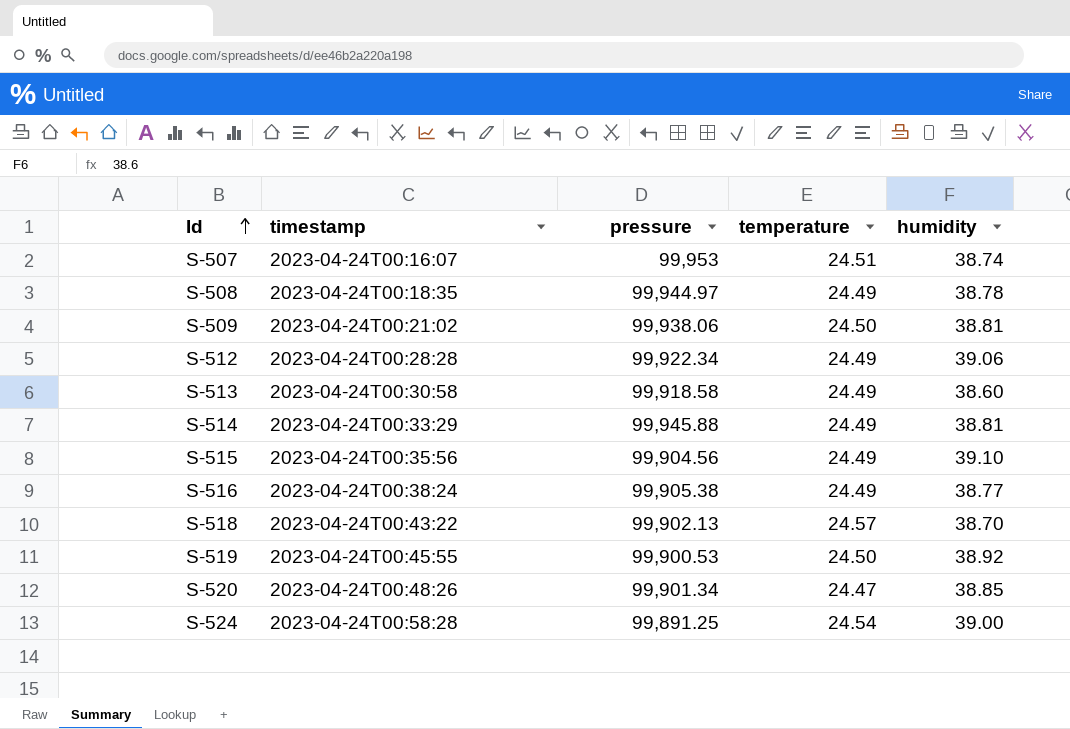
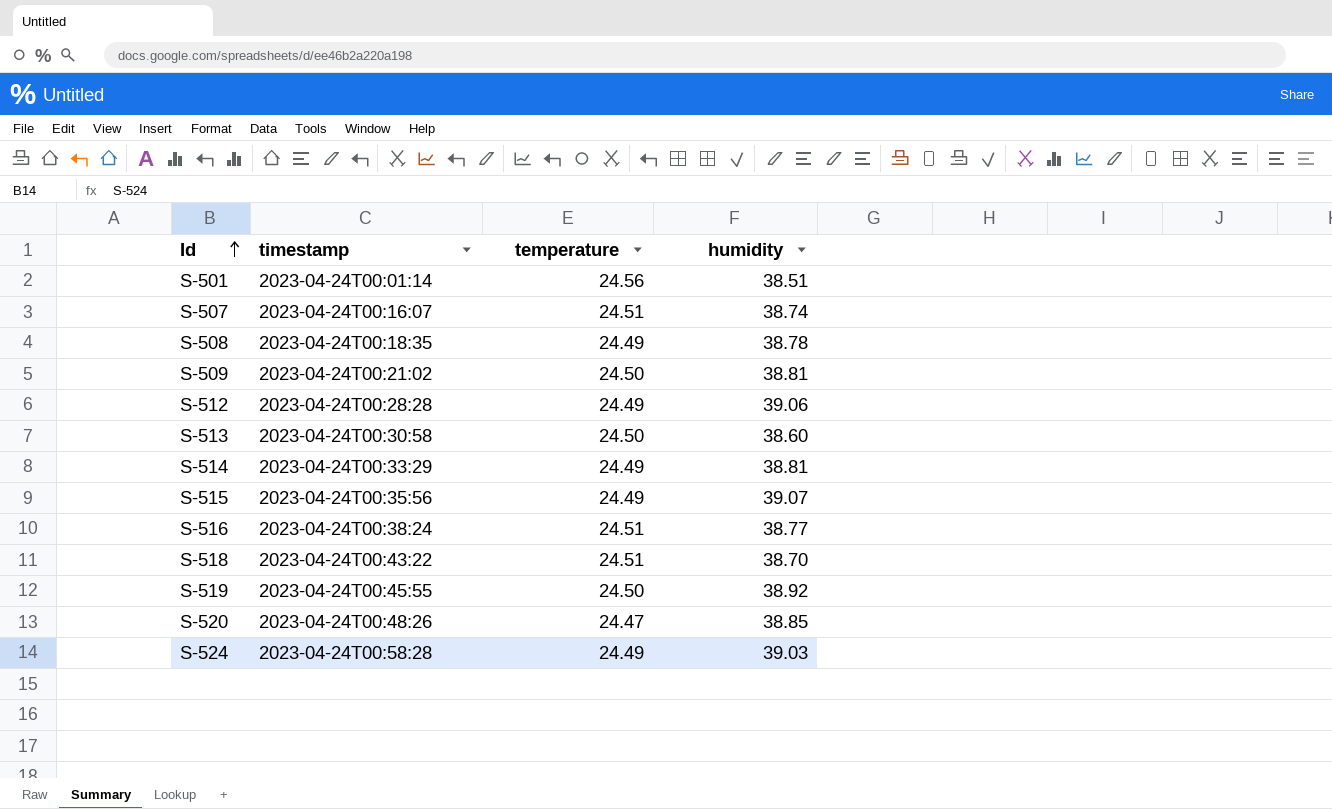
column pressure | position: 3 -> none
row S-501: none -> 2023-04-24T00:01:14 | 24.56 | 38.51
S-513 | temperature: 24.49 -> 24.50
S-515 | humidity: 39.10 -> 39.07
S-516 | temperature: 24.49 -> 24.51
S-518 | temperature: 24.57 -> 24.51
S-524 | temperature: 24.54 -> 24.49
S-524 | humidity: 39.00 -> 39.03

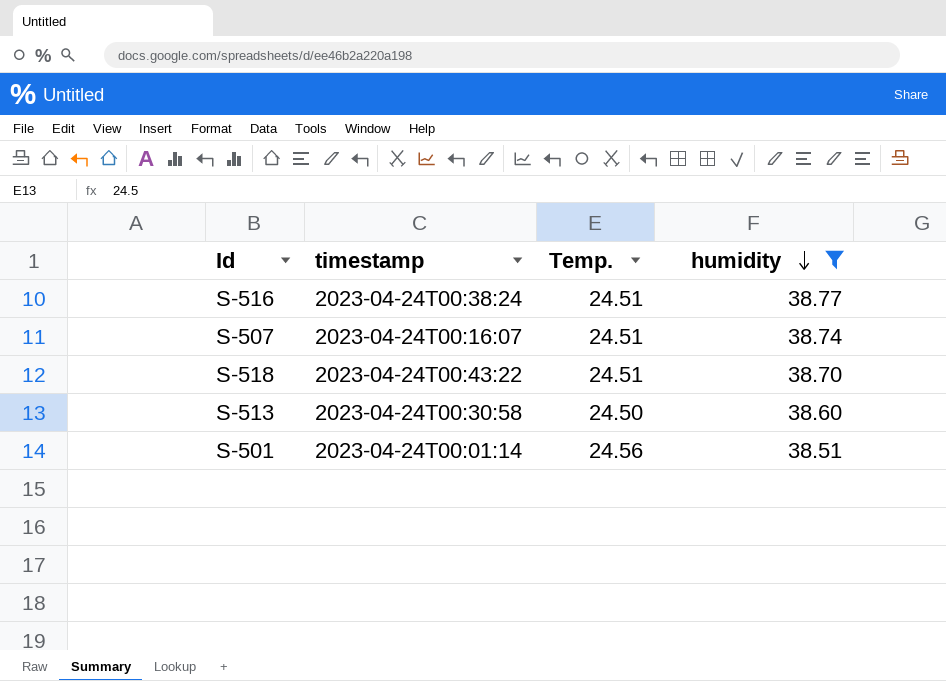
filter: none -> humidity <= 38.77
row order: Id ascending -> humidity descending
column name: temperature -> Temp.

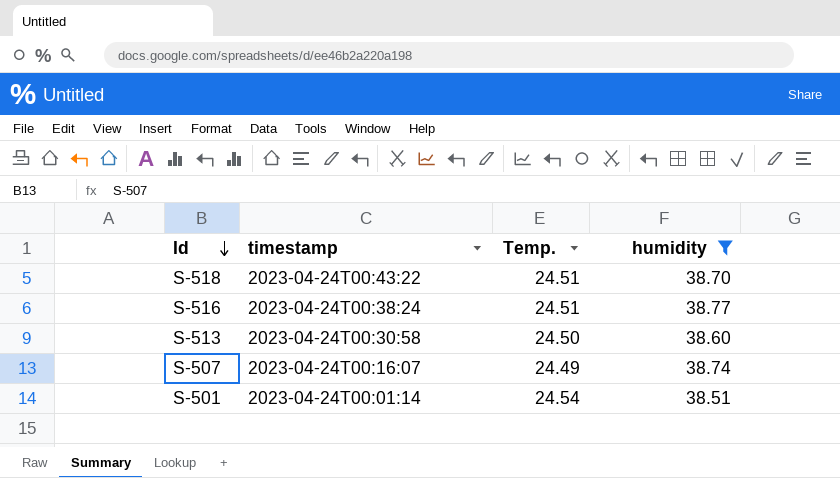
row order: humidity descending -> Id descending
S-507 | Temp.: 24.51 -> 24.49
S-501 | Temp.: 24.56 -> 24.54

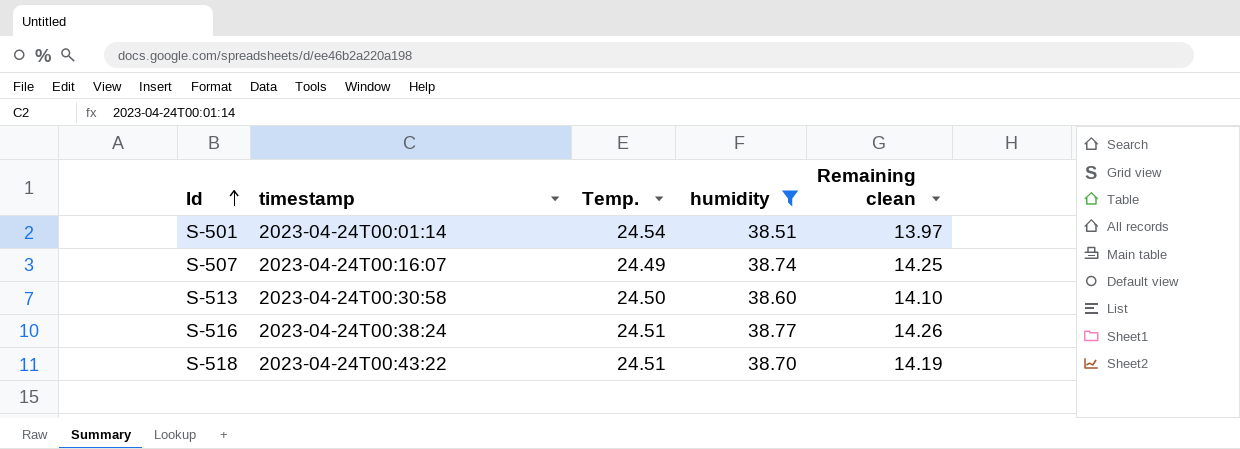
row order: Id descending -> Id ascending
column Remaining clean | formula: none -> [humidity] - [Temp.]

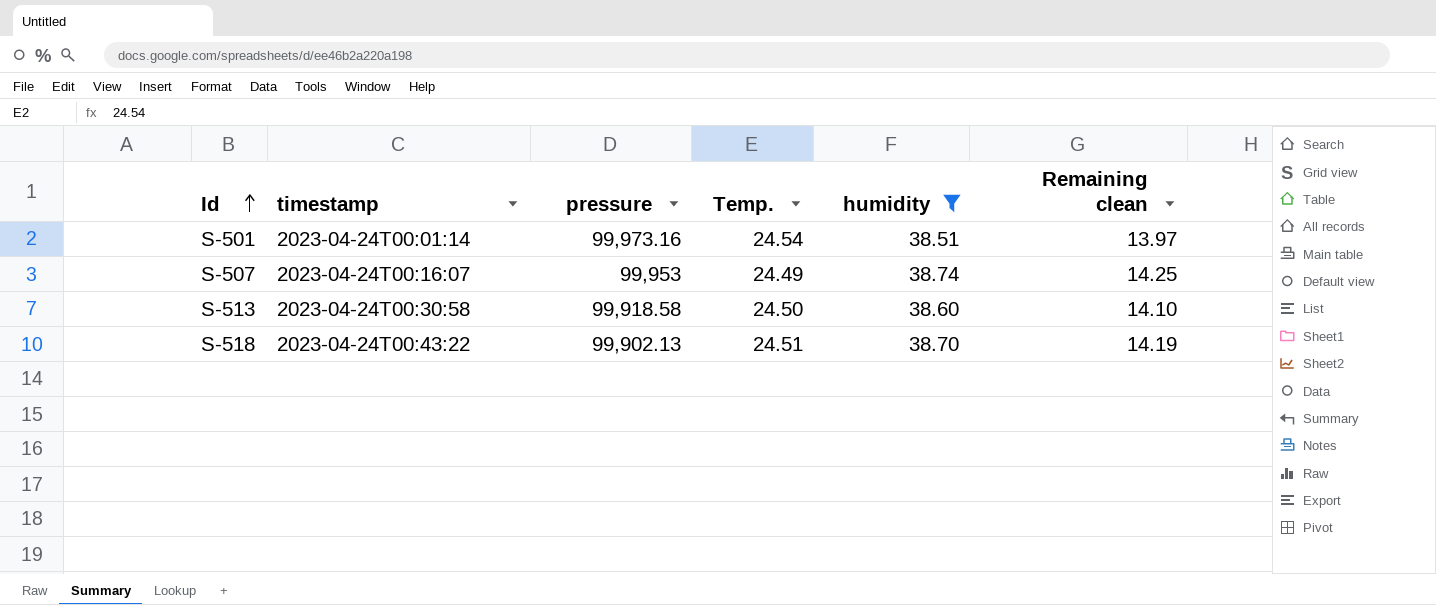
column pressure | position: none -> 3
row S-516: 2023-04-24T00:38:24 | 24.51 | 38.77 | 14.26 -> none

